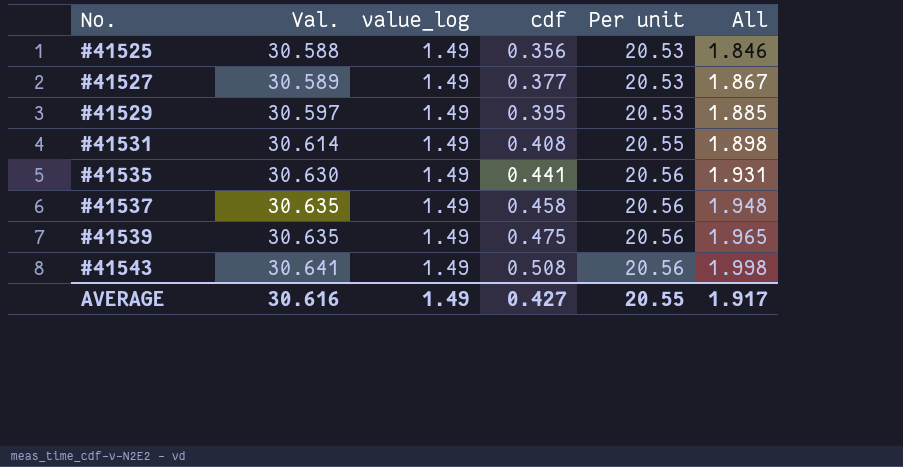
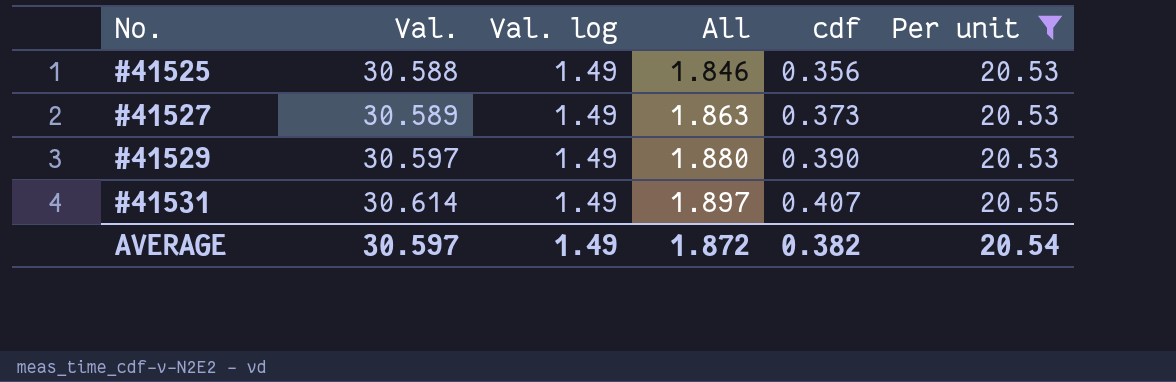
filter: none -> Per unit != 20.56
column name: value_log -> Val. log
column All | position: 6 -> 4
#41527 | All: 1.867 -> 1.863
#41527 | cdf: 0.377 -> 0.373
#41529 | All: 1.885 -> 1.880
#41529 | cdf: 0.395 -> 0.390
#41531 | All: 1.898 -> 1.897
#41531 | cdf: 0.408 -> 0.407
AVERAGE | Val.: 30.616 -> 30.597
AVERAGE | All: 1.917 -> 1.872
AVERAGE | cdf: 0.427 -> 0.382
AVERAGE | Per unit: 20.55 -> 20.54

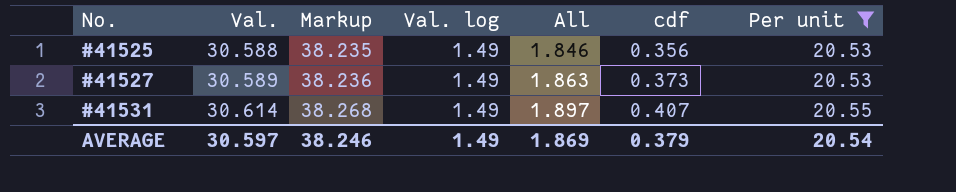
column Markup | formula: none -> [Val.] * 1.25
row #41529: 30.597 | 1.49 | 1.880 | 0.390 | 20.53 -> none
AVERAGE | All: 1.872 -> 1.869
AVERAGE | cdf: 0.382 -> 0.379

